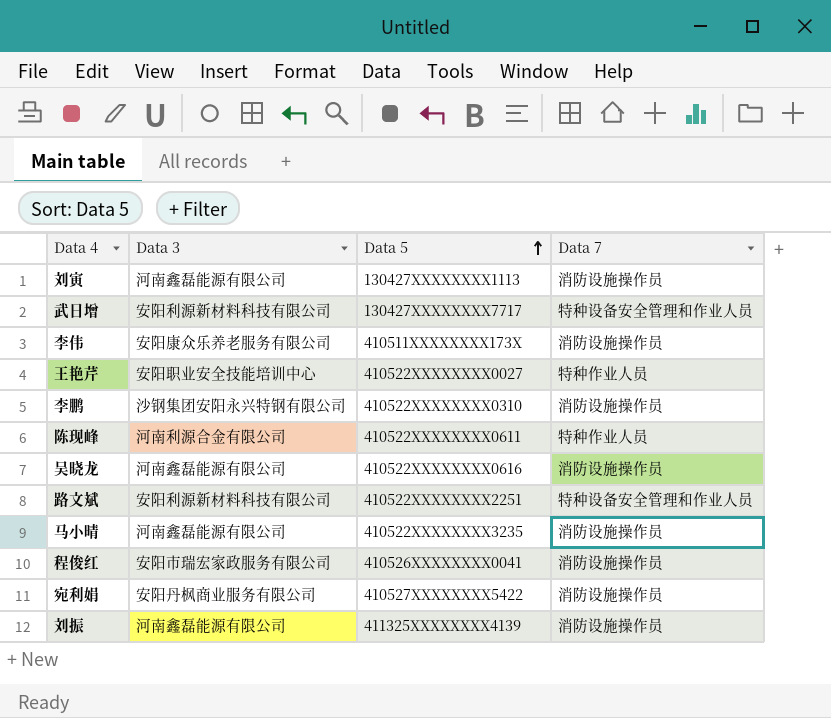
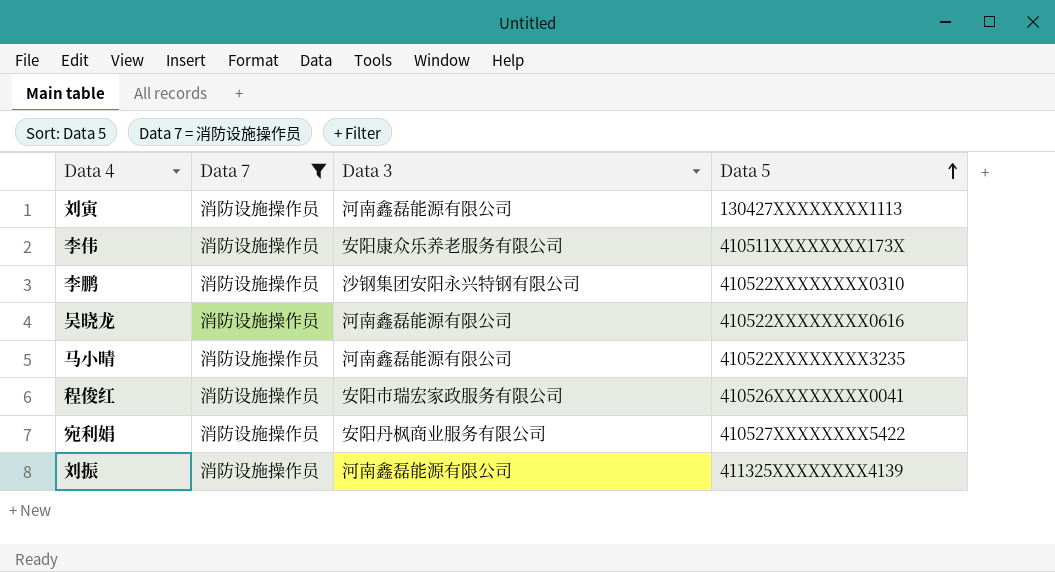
filter: none -> Data 7 = 消防设施操作员
column Data 7 | position: 4 -> 2

